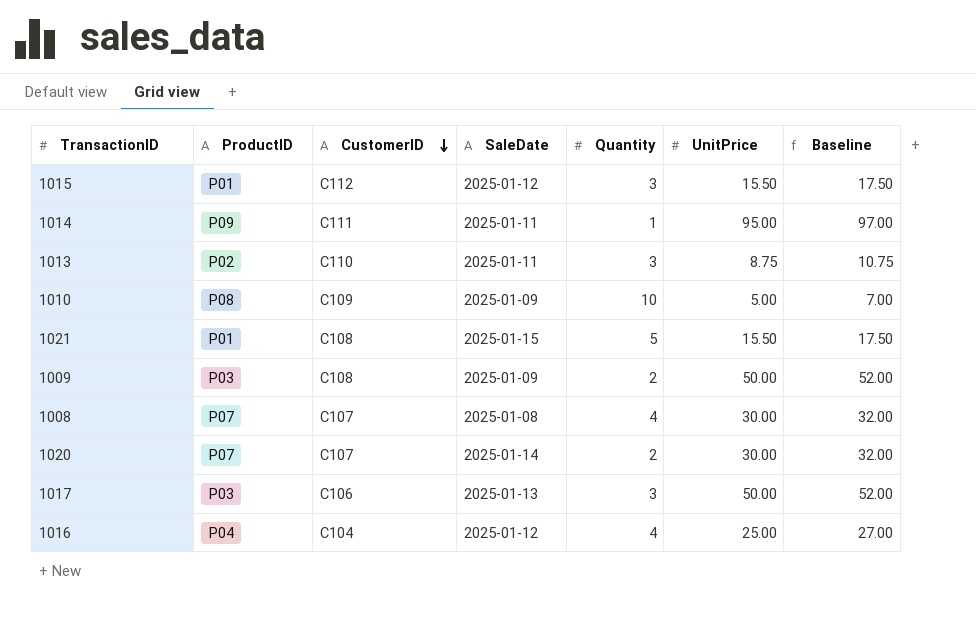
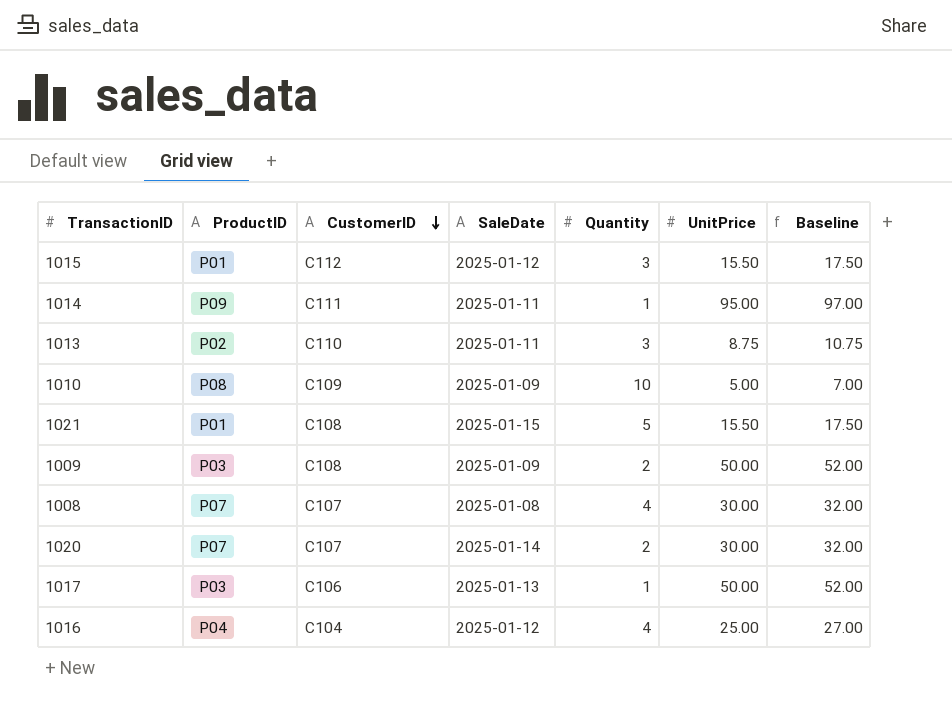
1017 | Quantity: 3 -> 1

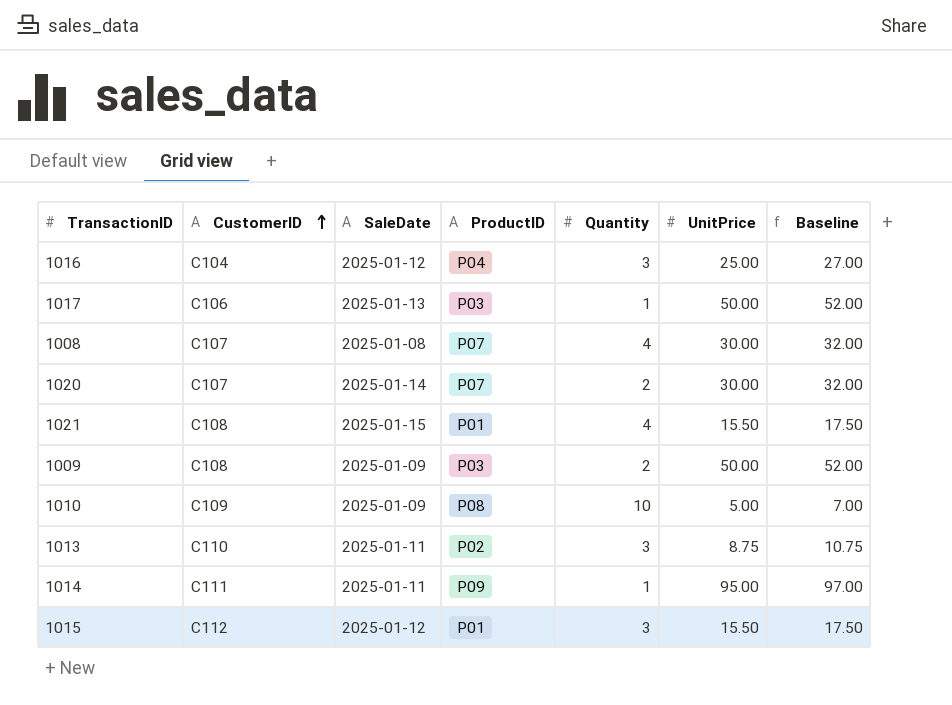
row order: CustomerID descending -> CustomerID ascending
column ProductID | position: 2 -> 4
1016 | Quantity: 4 -> 3
1021 | Quantity: 5 -> 4

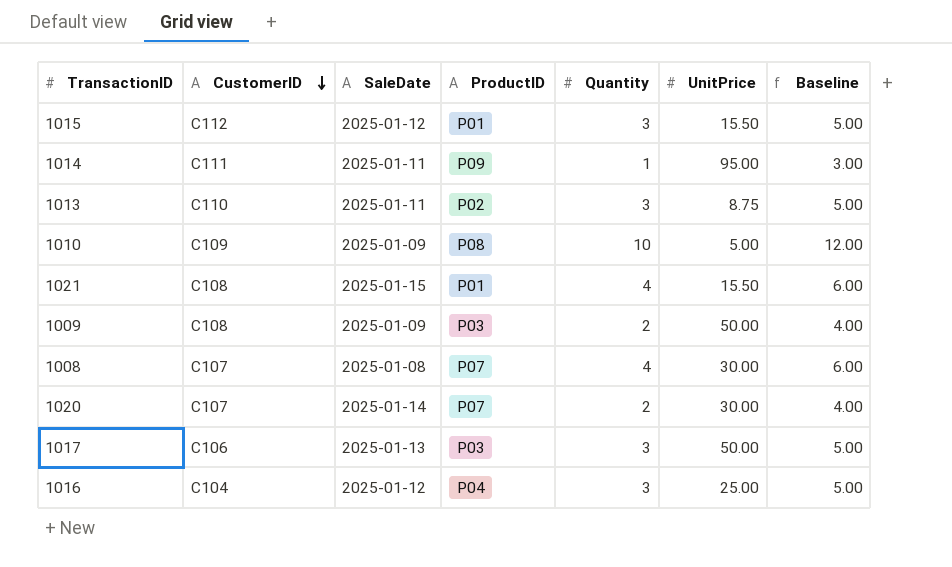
row order: CustomerID ascending -> CustomerID descending
column Baseline | formula: [UnitPrice] + 2 -> [Quantity] + 2
1017 | Quantity: 1 -> 3

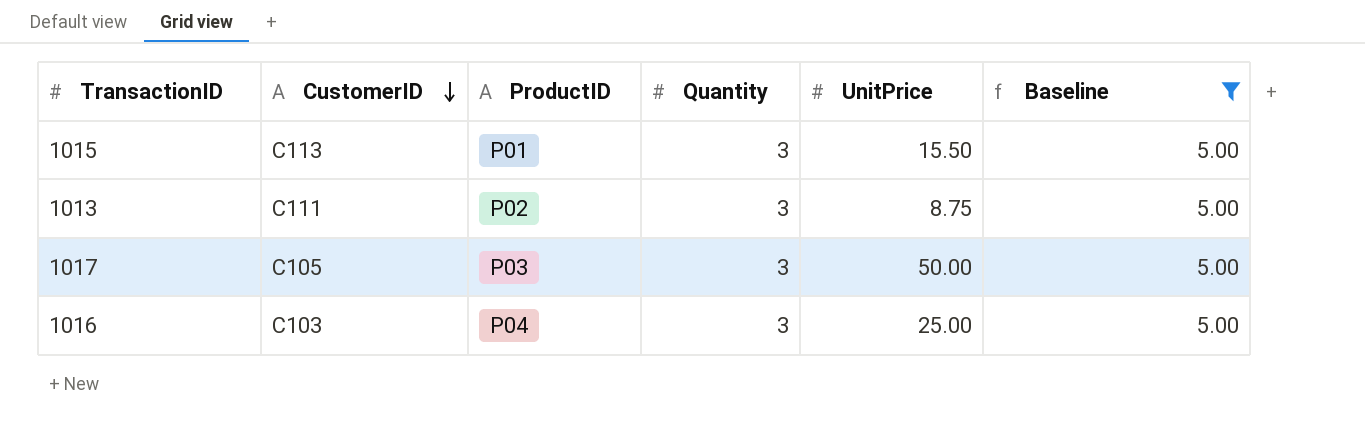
filter: none -> Baseline = 5.00
column SaleDate | position: 3 -> none
1015 | CustomerID: C112 -> C113
1013 | CustomerID: C110 -> C111
1017 | CustomerID: C106 -> C105
1016 | CustomerID: C104 -> C103

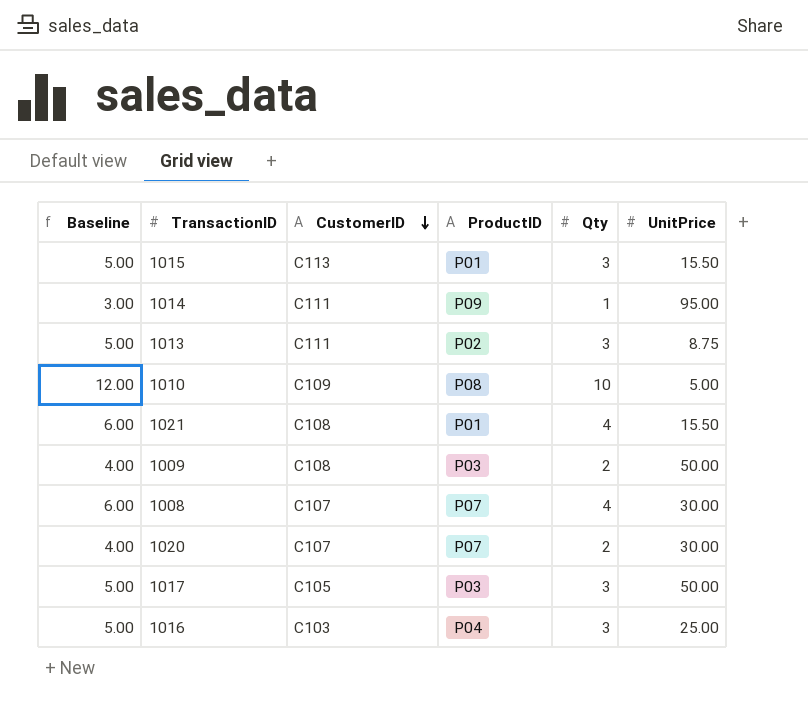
filter: Baseline = 5.00 -> none
column Baseline | position: 6 -> 1
column name: Quantity -> Qty

